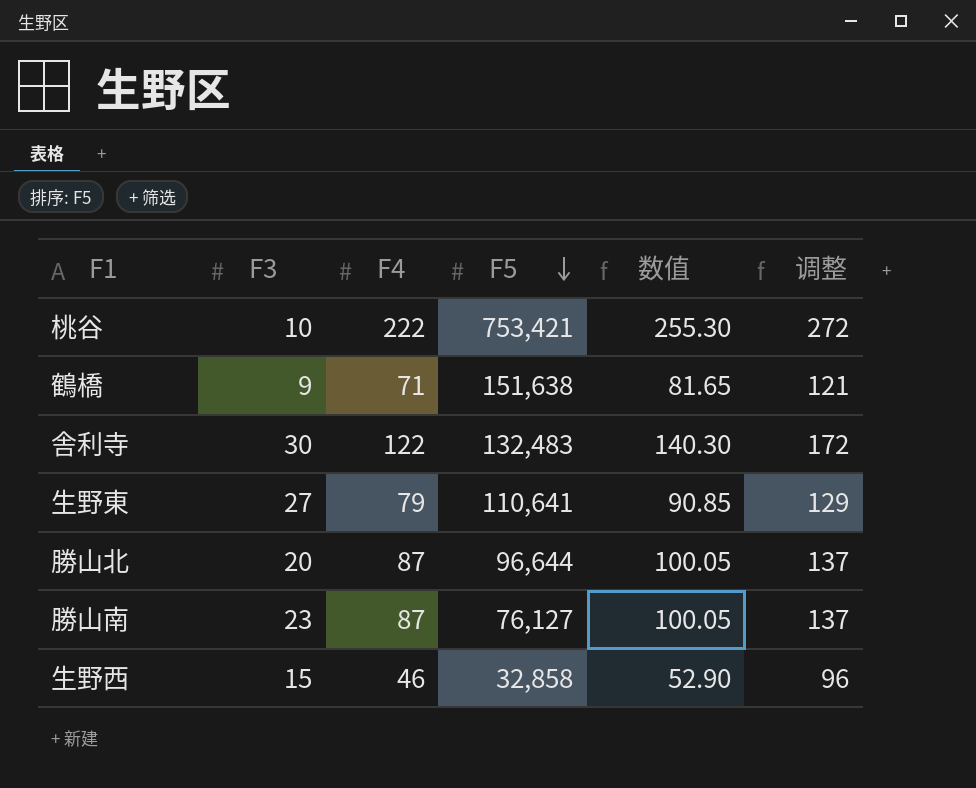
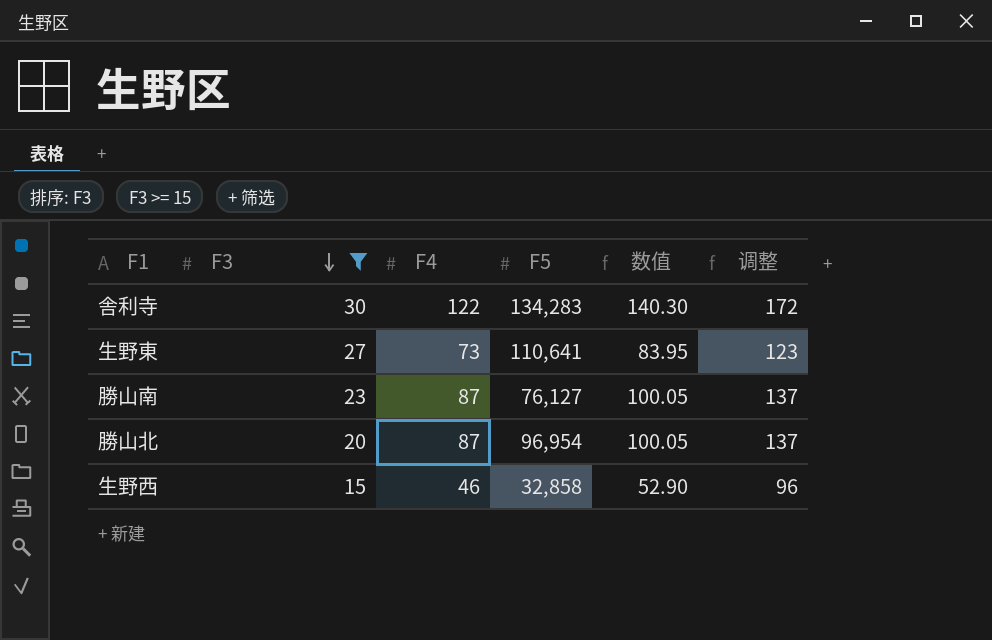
filter: none -> F3 >= 15
row order: F5 descending -> F3 descending
舎利寺 | F5: 132,483 -> 134,283
生野東 | F4: 79 -> 73
生野東 | 数值: 90.85 -> 83.95
生野東 | 调整: 129 -> 123
勝山北 | F5: 96,644 -> 96,954

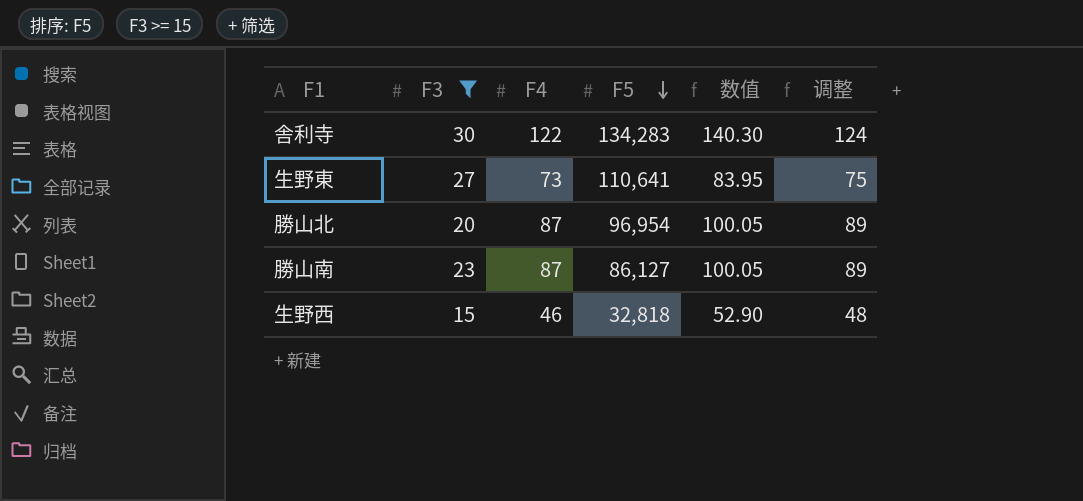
row order: F3 descending -> F5 descending
column 调整 | formula: [F4] + 50 -> [F4] + 2
勝山南 | F5: 76,127 -> 86,127
生野西 | F5: 32,858 -> 32,818

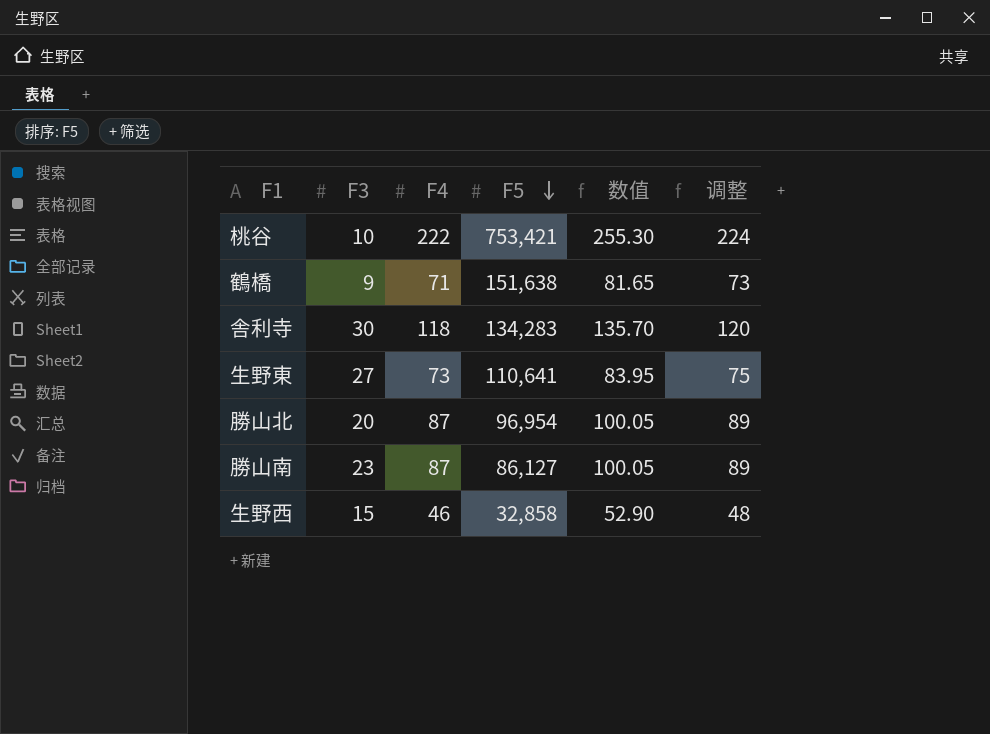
filter: F3 >= 15 -> none
舎利寺 | F4: 122 -> 118
舎利寺 | 数值: 140.30 -> 135.70
舎利寺 | 调整: 124 -> 120
生野西 | F5: 32,818 -> 32,858

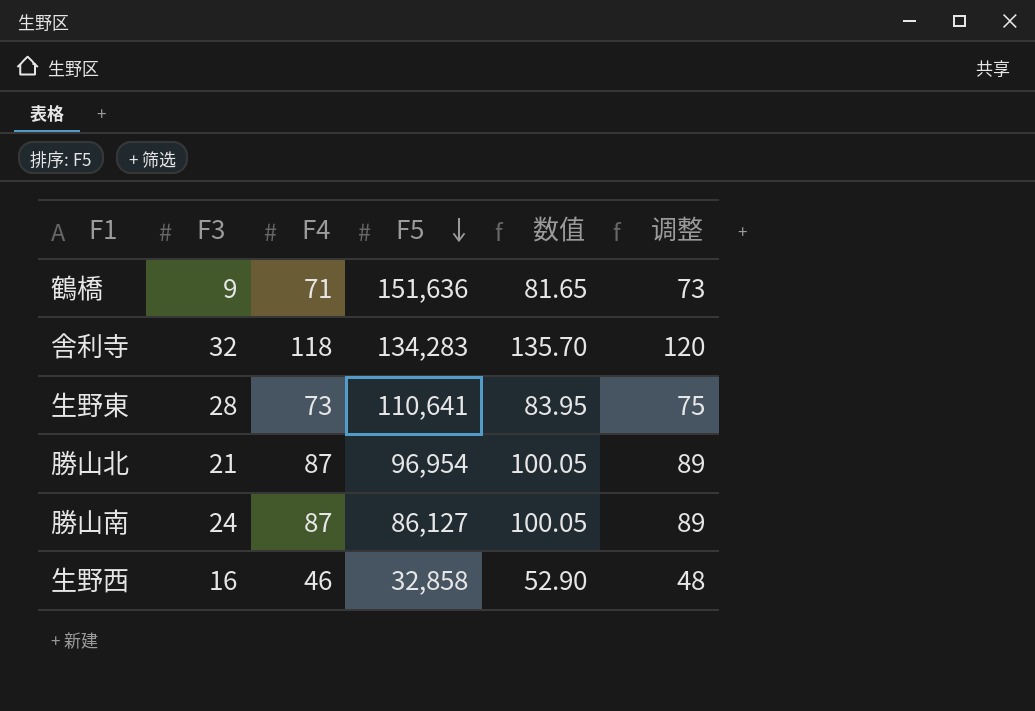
row 桃谷: 10 | 222 | 753,421 | 255.30 | 224 -> none
鶴橋 | F5: 151,638 -> 151,636
舎利寺 | F3: 30 -> 32
生野東 | F3: 27 -> 28
勝山北 | F3: 20 -> 21
勝山南 | F3: 23 -> 24
生野西 | F3: 15 -> 16

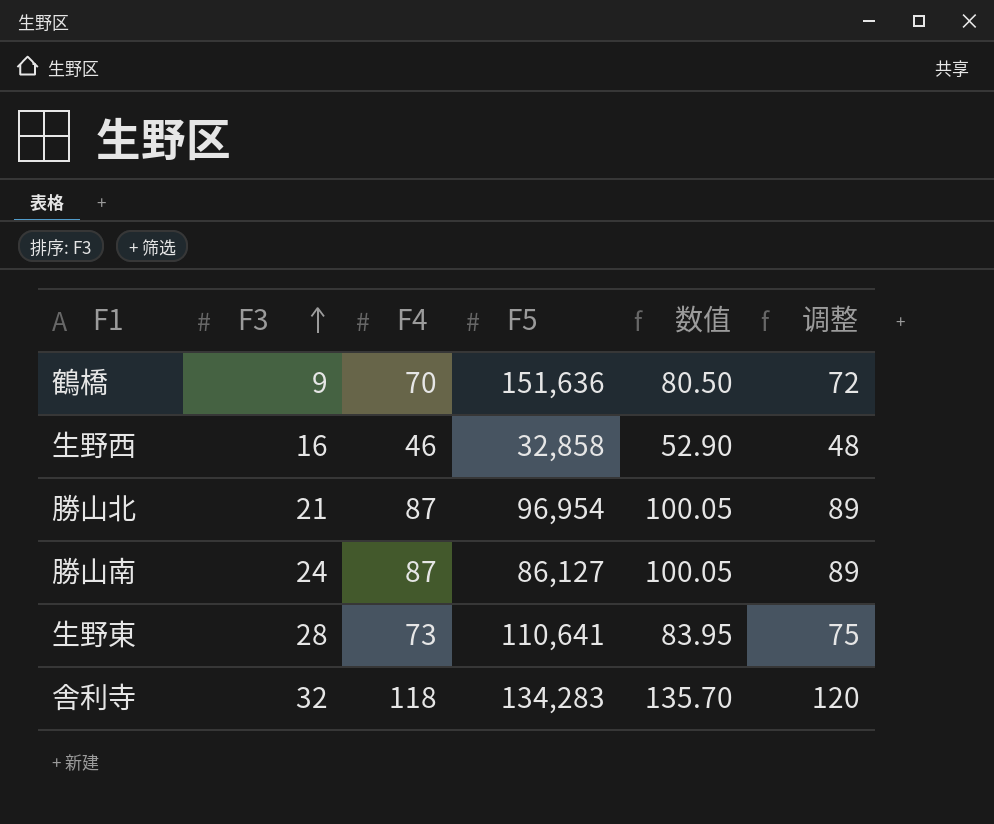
row order: F5 descending -> F3 ascending
鶴橋 | F4: 71 -> 70
鶴橋 | 数值: 81.65 -> 80.50
鶴橋 | 调整: 73 -> 72

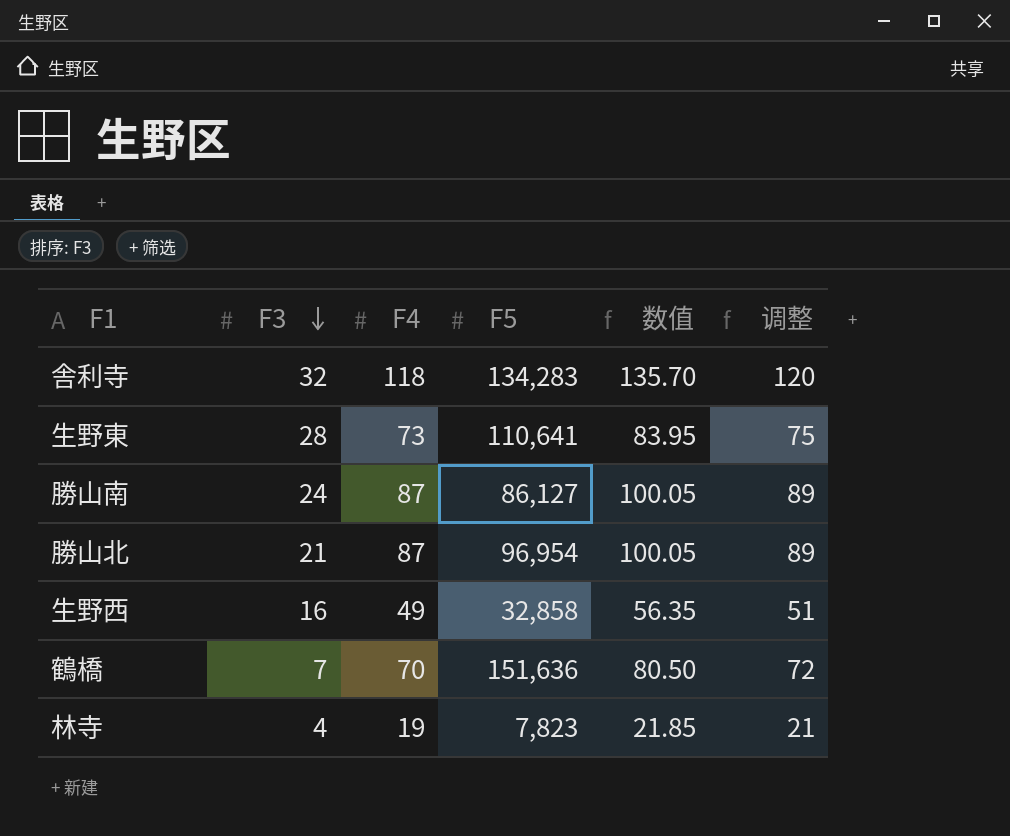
row order: F3 ascending -> F3 descending
生野西 | F4: 46 -> 49
生野西 | 数值: 52.90 -> 56.35
生野西 | 调整: 48 -> 51
鶴橋 | F3: 9 -> 7
row 林寺: none -> 4 | 19 | 7,823 | 21.85 | 21

